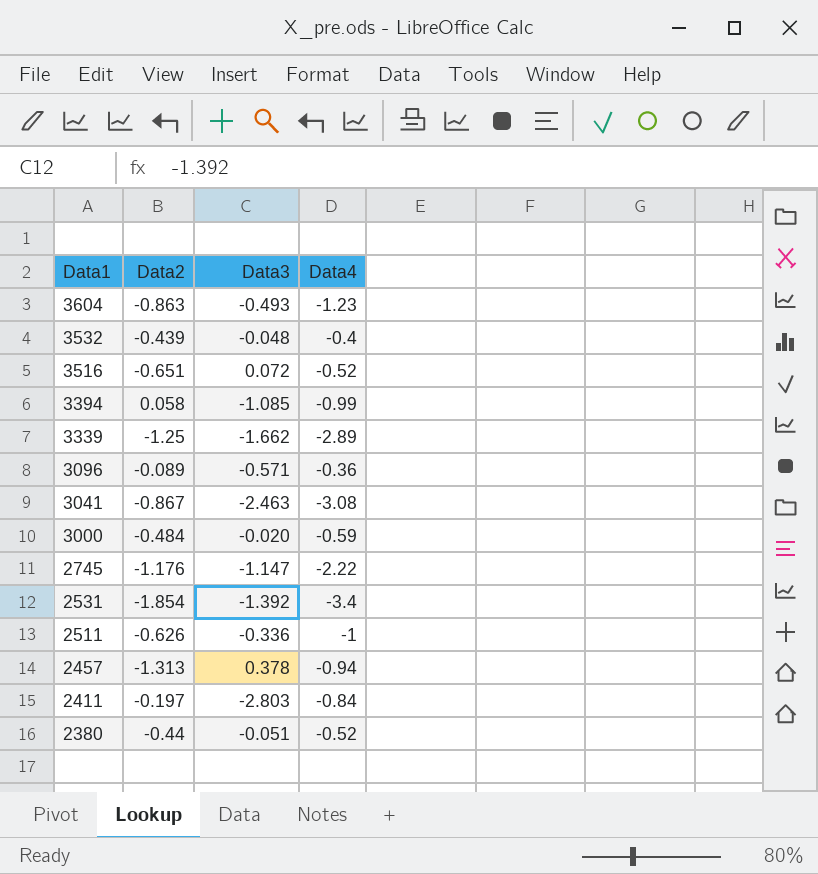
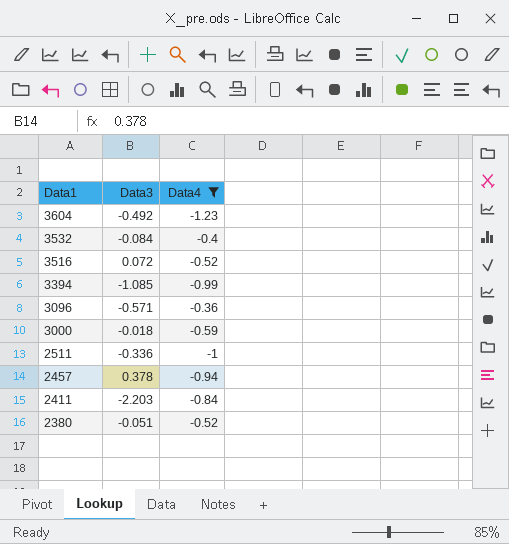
filter: none -> Data4 >= -1.23
column Data2 | position: 2 -> none
3604 | Data3: -0.493 -> -0.492
3532 | Data3: -0.048 -> -0.084
3000 | Data3: -0.020 -> -0.018
2411 | Data3: -2.803 -> -2.203

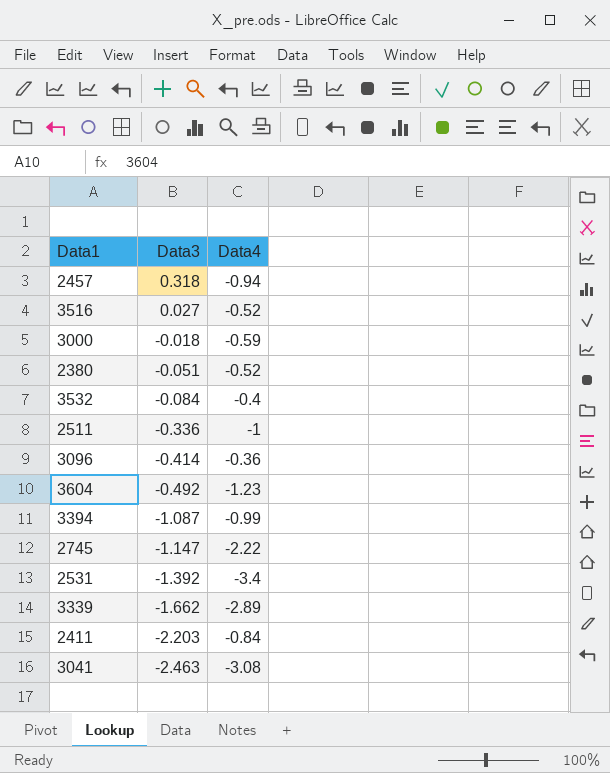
filter: Data4 >= -1.23 -> none
row order: Data1 descending -> Data3 descending
2457 | Data3: 0.378 -> 0.318
3516 | Data3: 0.072 -> 0.027
3096 | Data3: -0.571 -> -0.414
3394 | Data3: -1.085 -> -1.087

